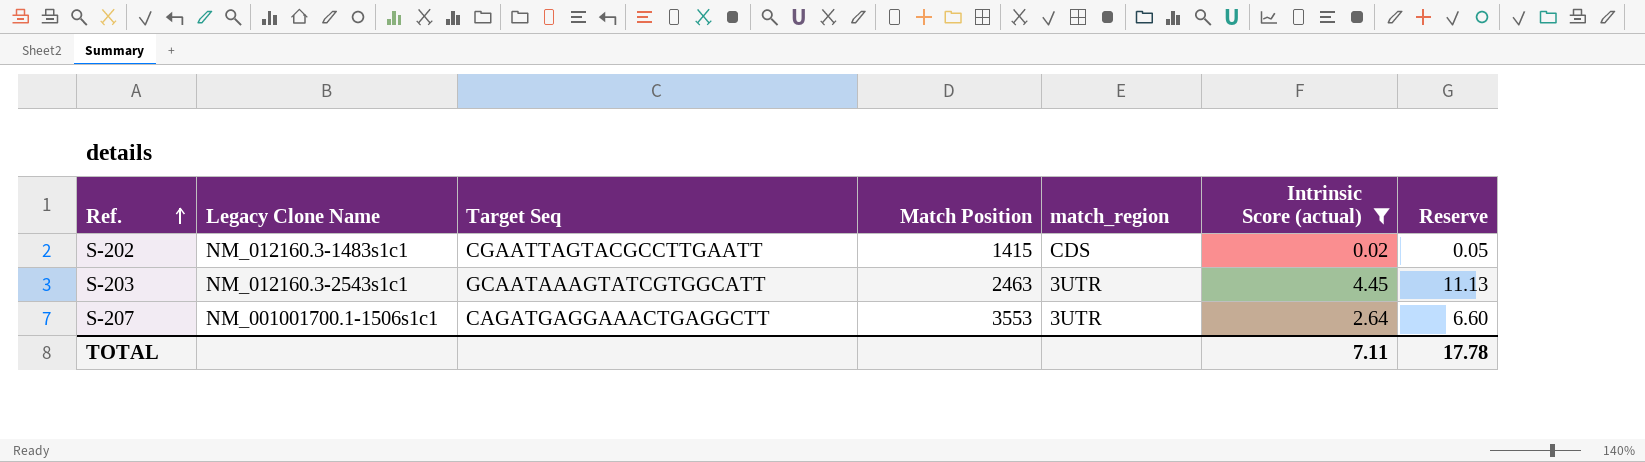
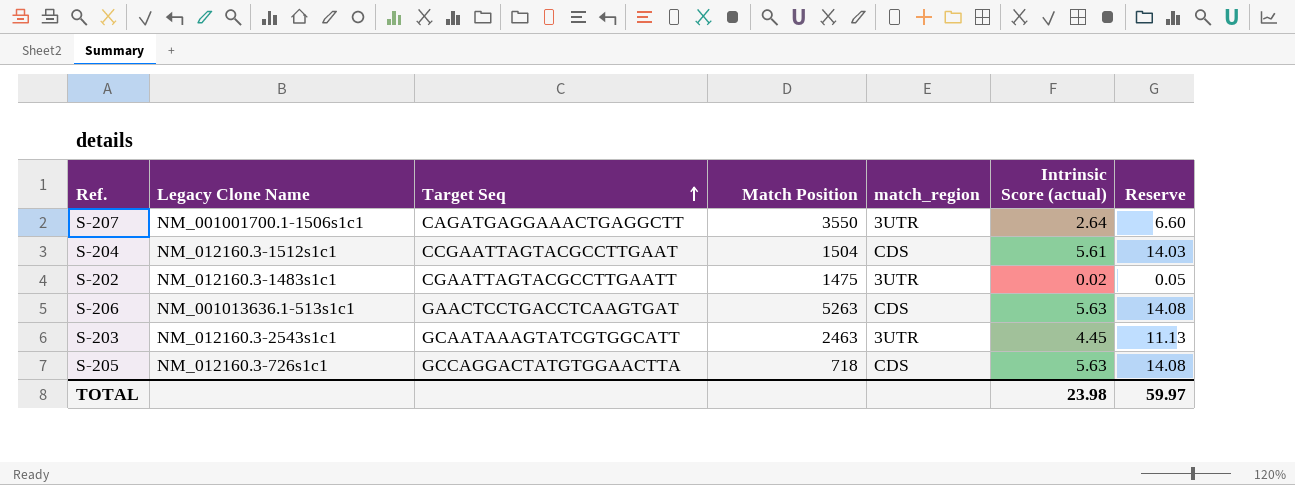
filter: Intrinsic Score (actual) <= 4.45 -> none
row order: Ref. ascending -> Target Seq ascending
S-207 | Match Position: 3553 -> 3550
S-202 | Match Position: 1415 -> 1475
S-202 | match_region: CDS -> 3UTR
TOTAL | Intrinsic Score (actual): 7.11 -> 23.98
TOTAL | Reserve: 17.78 -> 59.97

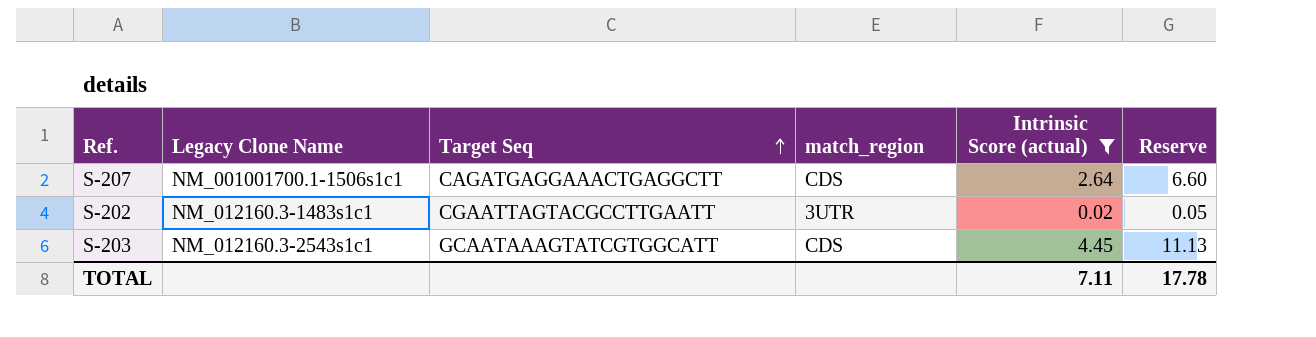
filter: none -> Intrinsic Score (actual) <= 4.45
column Match Position | position: 4 -> none
S-207 | match_region: 3UTR -> CDS
S-203 | match_region: 3UTR -> CDS
TOTAL | Intrinsic Score (actual): 23.98 -> 7.11
TOTAL | Reserve: 59.97 -> 17.78

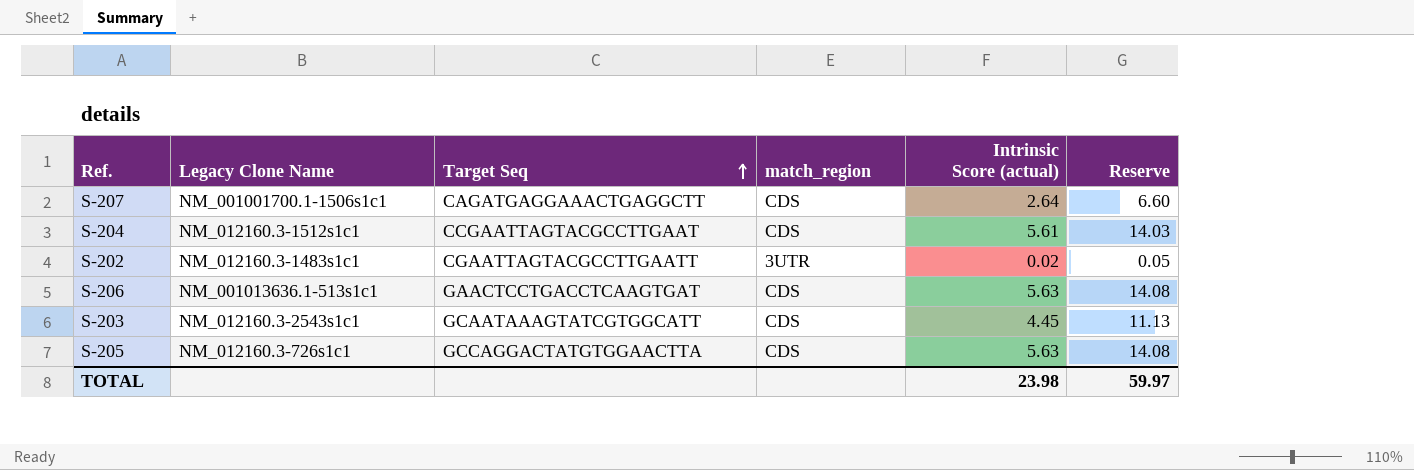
filter: Intrinsic Score (actual) <= 4.45 -> none
TOTAL | Intrinsic Score (actual): 7.11 -> 23.98
TOTAL | Reserve: 17.78 -> 59.97

